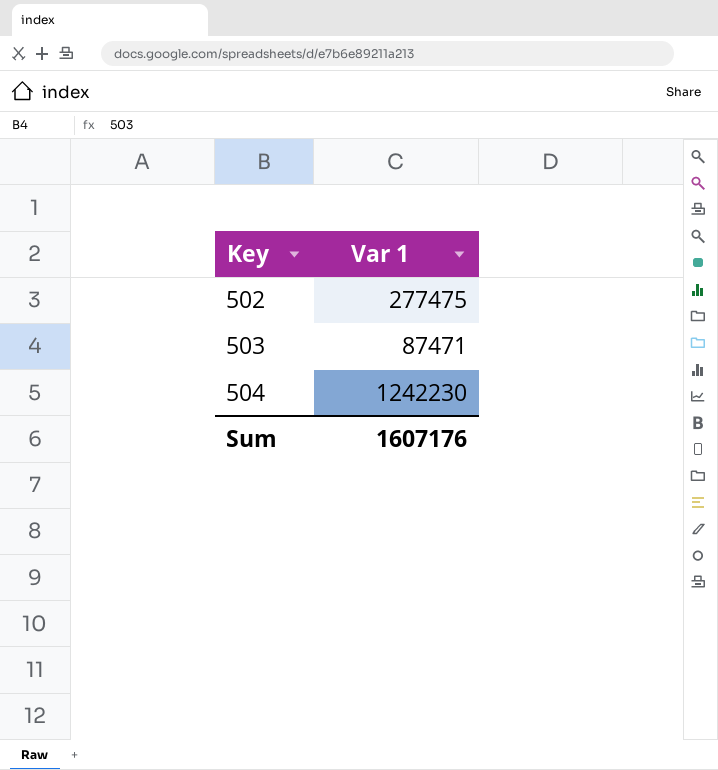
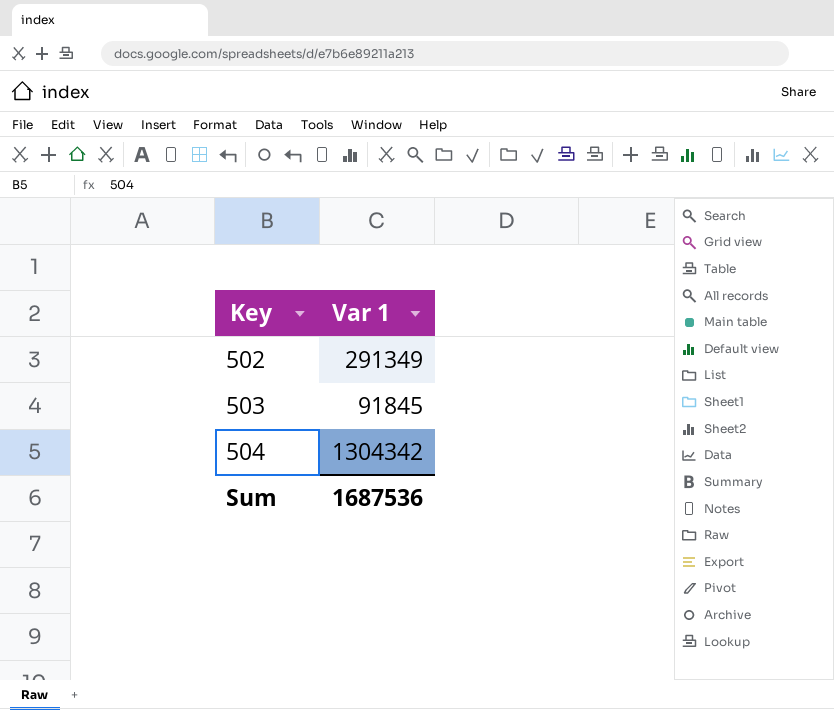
502 | Var 1: 277475 -> 291349
503 | Var 1: 87471 -> 91845
504 | Var 1: 1242230 -> 1304342
Sum | Var 1: 1607176 -> 1687536

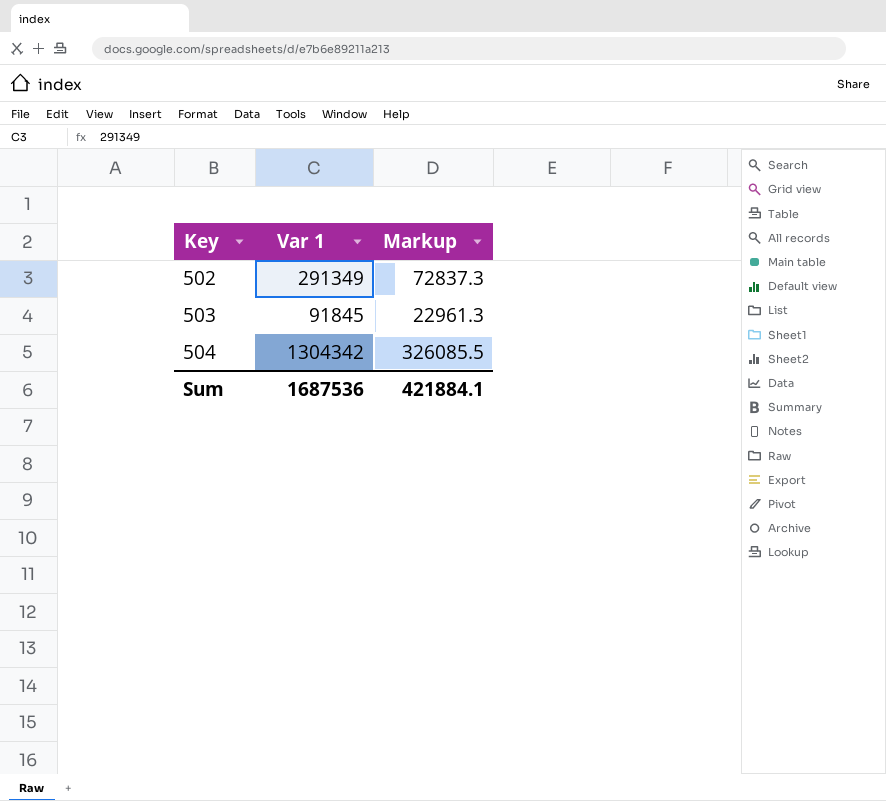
column Markup | formula: none -> [Var 1] * 0.25

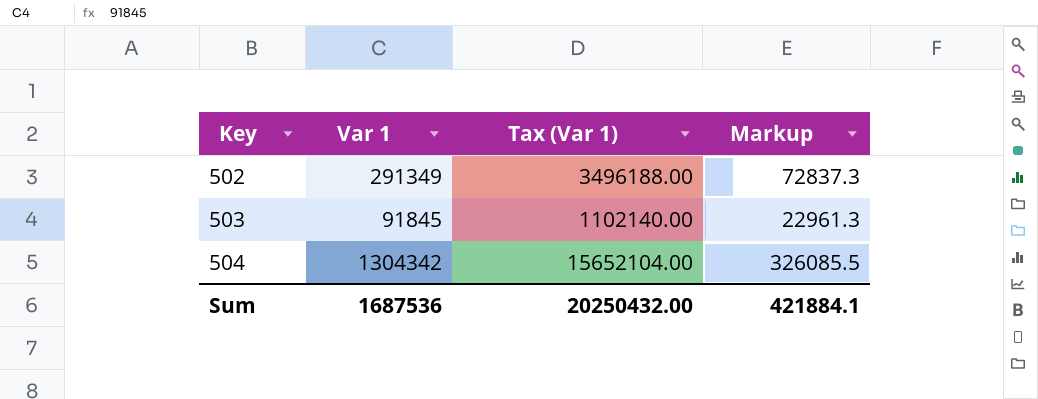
column Tax (Var 1) | formula: none -> [Var 1] * 12

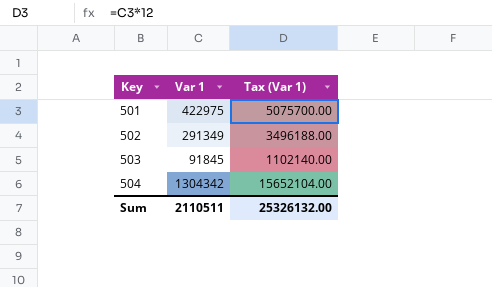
column Markup | formula: [Var 1] * 0.25 -> none
row 501: none -> 422975 | 5075700.00
Sum | Var 1: 1687536 -> 2110511
Sum | Tax (Var 1): 20250432.00 -> 25326132.00

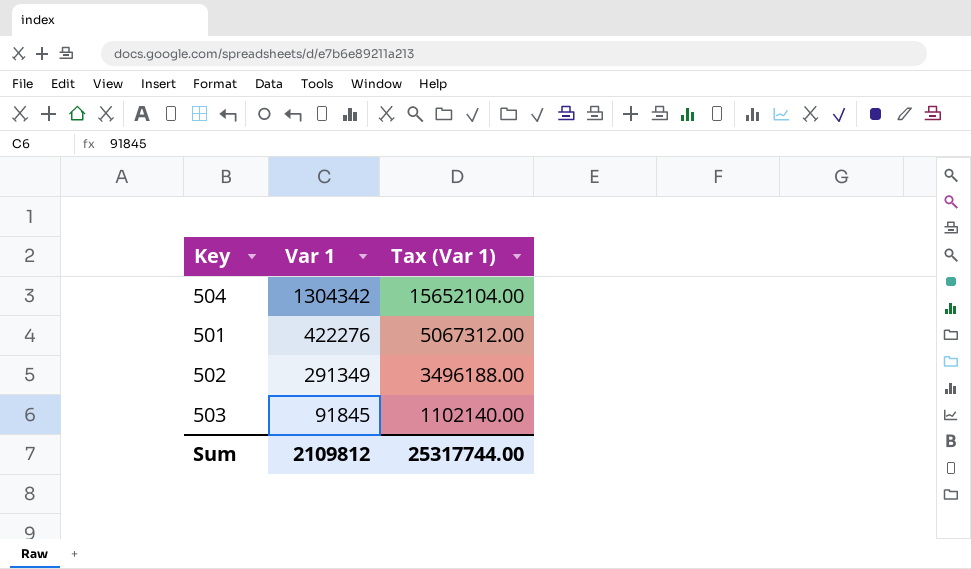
row order: Key ascending -> Var 1 descending
501 | Var 1: 422975 -> 422276
501 | Tax (Var 1): 5075700.00 -> 5067312.00
Sum | Var 1: 2110511 -> 2109812
Sum | Tax (Var 1): 25326132.00 -> 25317744.00

